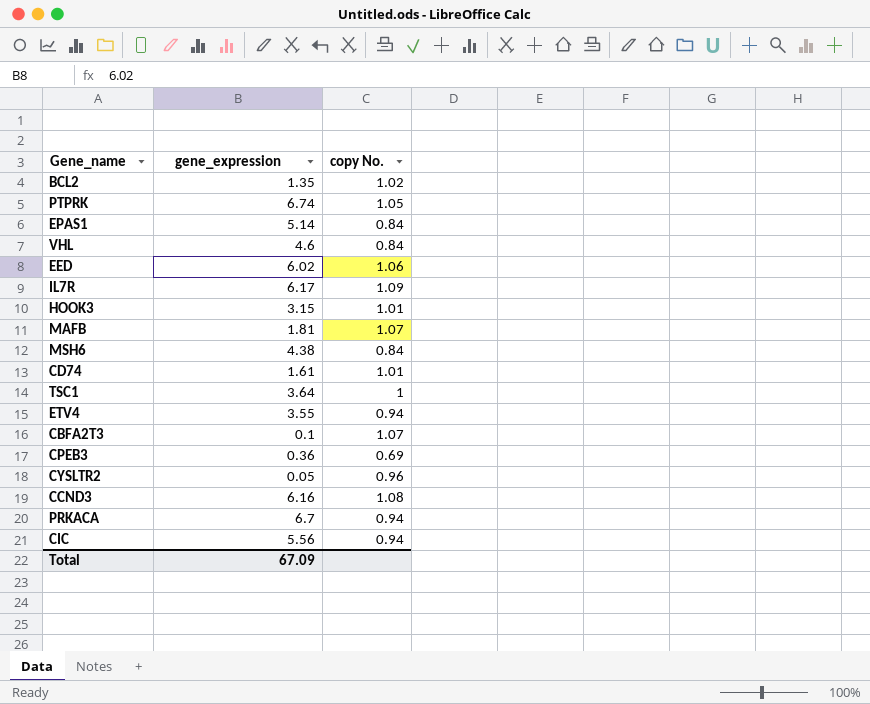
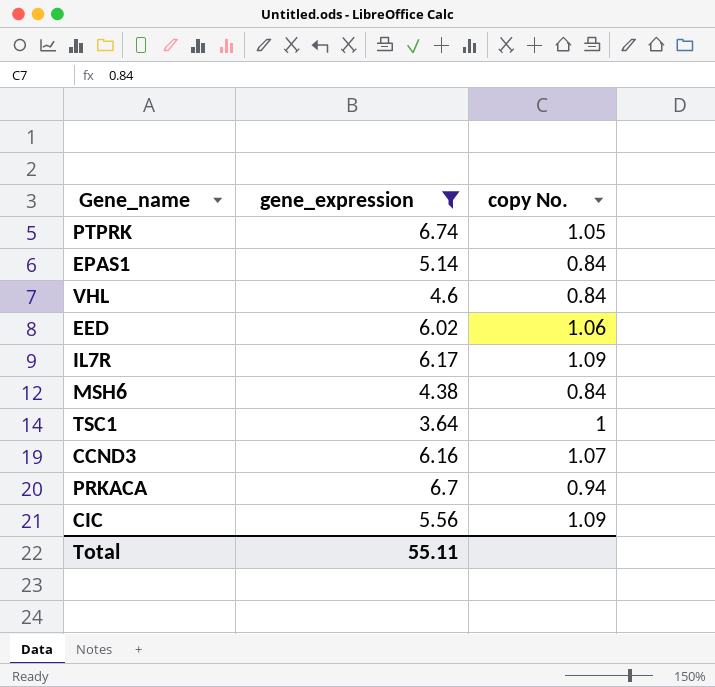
filter: none -> gene_expression >= 3.64
CCND3 | copy No.: 1.08 -> 1.07
CIC | copy No.: 0.94 -> 1.09
Total | gene_expression: 67.09 -> 55.11

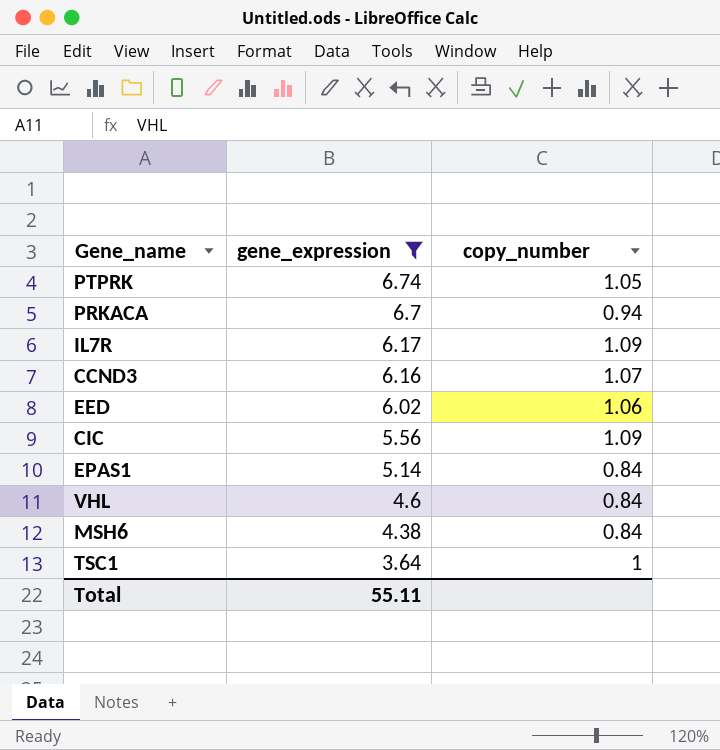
row order: none -> gene_expression descending
column name: copy No. -> copy_number

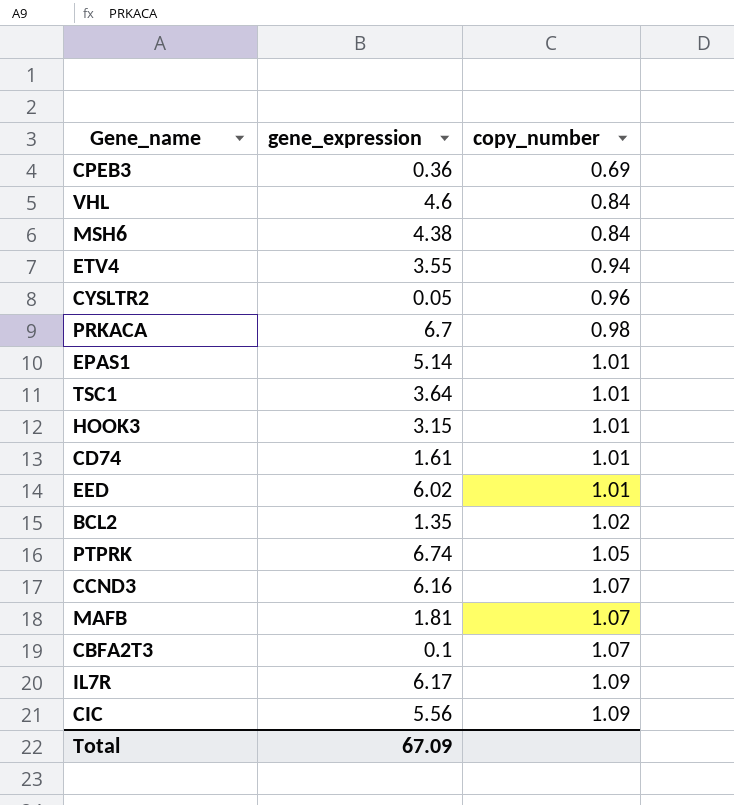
filter: gene_expression >= 3.64 -> none
row order: gene_expression descending -> copy_number ascending
PRKACA | copy_number: 0.94 -> 0.98
EPAS1 | copy_number: 0.84 -> 1.01
TSC1 | copy_number: 1 -> 1.01
EED | copy_number: 1.06 -> 1.01
Total | gene_expression: 55.11 -> 67.09

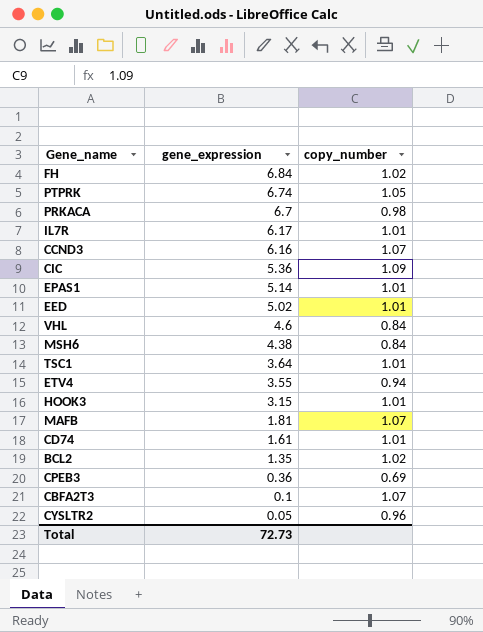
row order: copy_number ascending -> gene_expression descending
row FH: none -> 6.84 | 1.02
IL7R | copy_number: 1.09 -> 1.01
CIC | gene_expression: 5.56 -> 5.36
EED | gene_expression: 6.02 -> 5.02
Total | gene_expression: 67.09 -> 72.73

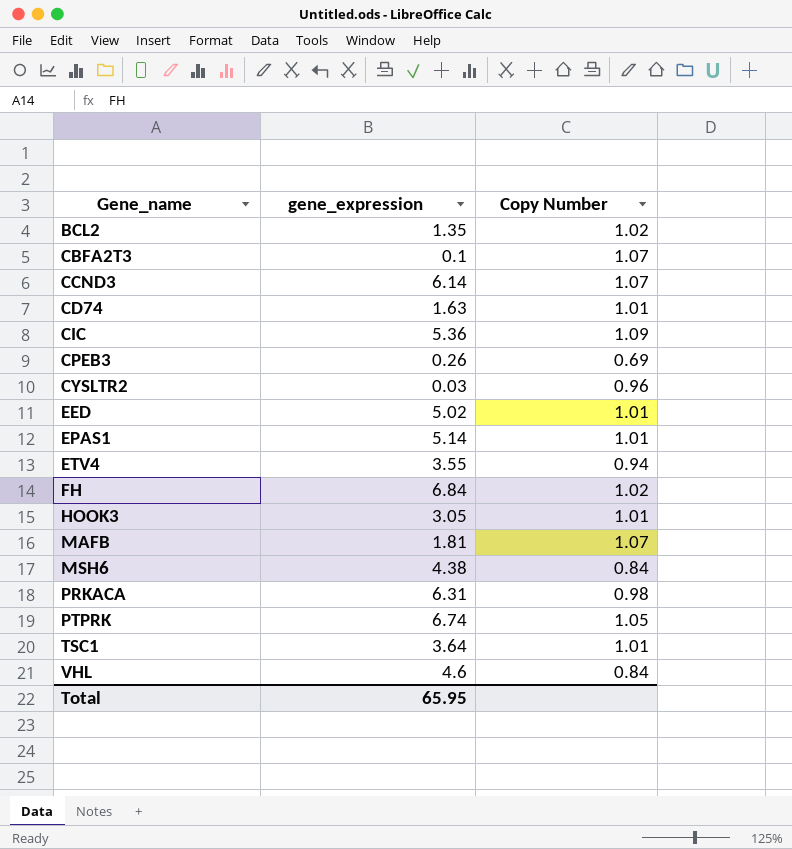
row order: gene_expression descending -> Gene_name ascending
column name: copy_number -> Copy Number
row IL7R: 6.17 | 1.01 -> none
CCND3 | gene_expression: 6.16 -> 6.14
CD74 | gene_expression: 1.61 -> 1.63
CPEB3 | gene_expression: 0.36 -> 0.26
CYSLTR2 | gene_expression: 0.05 -> 0.03
HOOK3 | gene_expression: 3.15 -> 3.05
PRKACA | gene_expression: 6.7 -> 6.31
Total | gene_expression: 72.73 -> 65.95

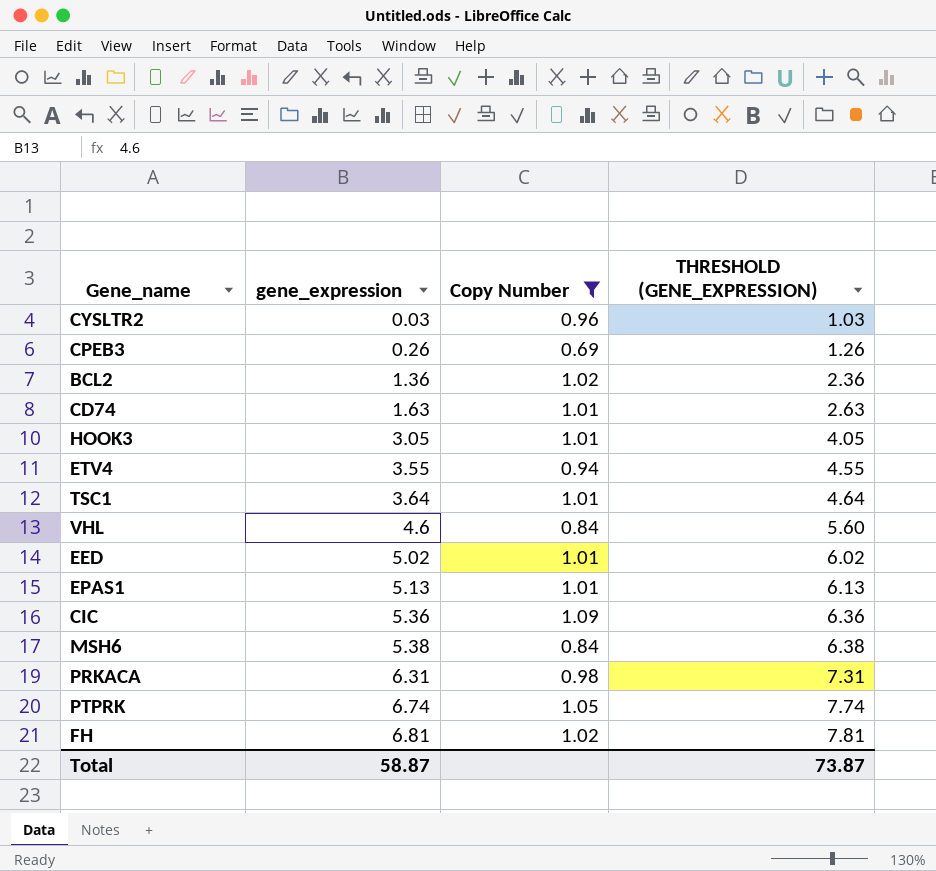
filter: none -> Copy Number != 1.07
row order: Gene_name ascending -> gene_expression ascending
column THRESHOLD (GENE_EXPRESSION) | formula: none -> [gene_expression] + 1
BCL2 | gene_expression: 1.35 -> 1.36
EPAS1 | gene_expression: 5.14 -> 5.13
MSH6 | gene_expression: 4.38 -> 5.38
FH | gene_expression: 6.84 -> 6.81
Total | gene_expression: 65.95 -> 58.87

